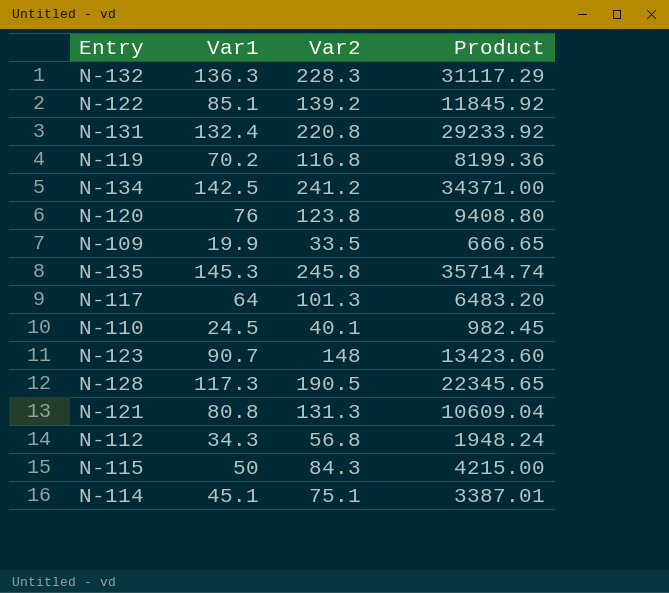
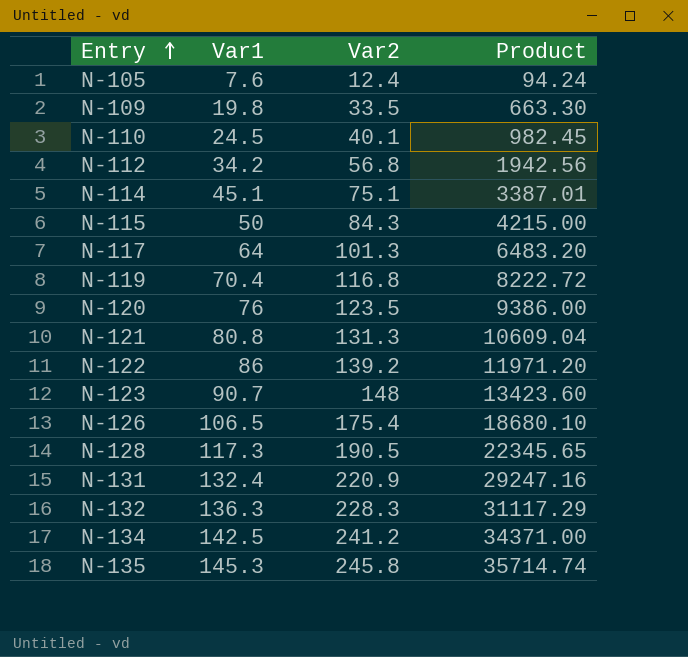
row order: none -> Entry ascending
row N-105: none -> 7.6 | 12.4 | 94.24
N-109 | Var1: 19.9 -> 19.8
N-109 | Product: 666.65 -> 663.30
N-112 | Var1: 34.3 -> 34.2
N-112 | Product: 1948.24 -> 1942.56
N-119 | Var1: 70.2 -> 70.4
N-119 | Product: 8199.36 -> 8222.72
N-120 | Var2: 123.8 -> 123.5
N-120 | Product: 9408.80 -> 9386.00
N-122 | Var1: 85.1 -> 86
N-122 | Product: 11845.92 -> 11971.20
row N-126: none -> 106.5 | 175.4 | 18680.10
N-131 | Var2: 220.8 -> 220.9
N-131 | Product: 29233.92 -> 29247.16

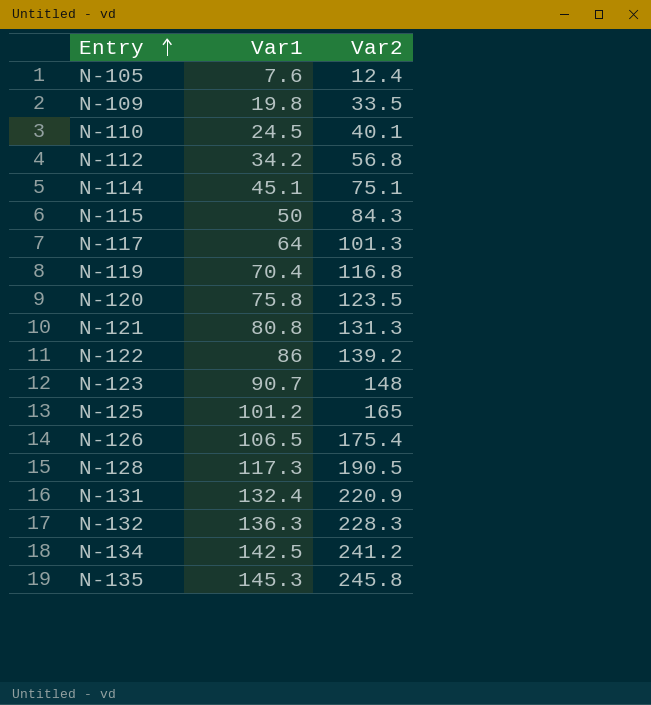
column Product | formula: [Var1] * [Var2] -> none
N-120 | Var1: 76 -> 75.8
row N-125: none -> 101.2 | 165

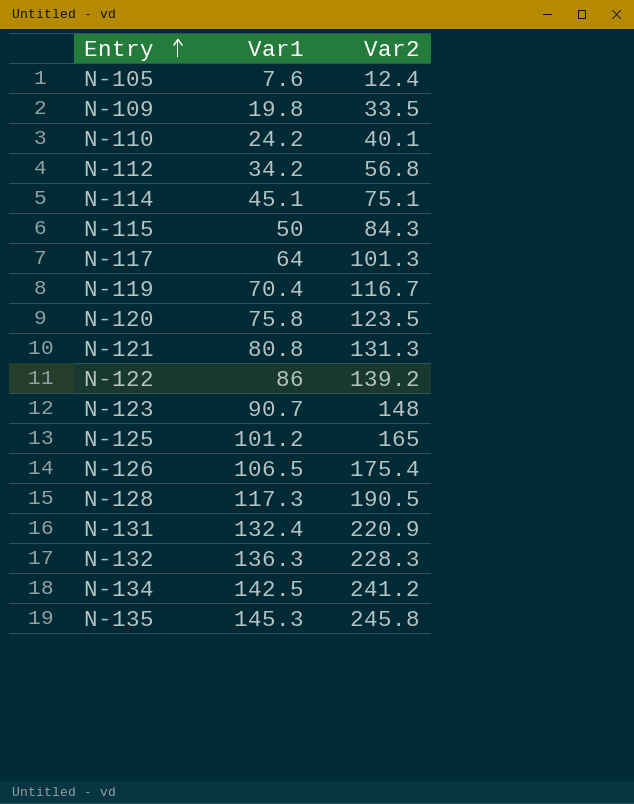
N-110 | Var1: 24.5 -> 24.2
N-119 | Var2: 116.8 -> 116.7

